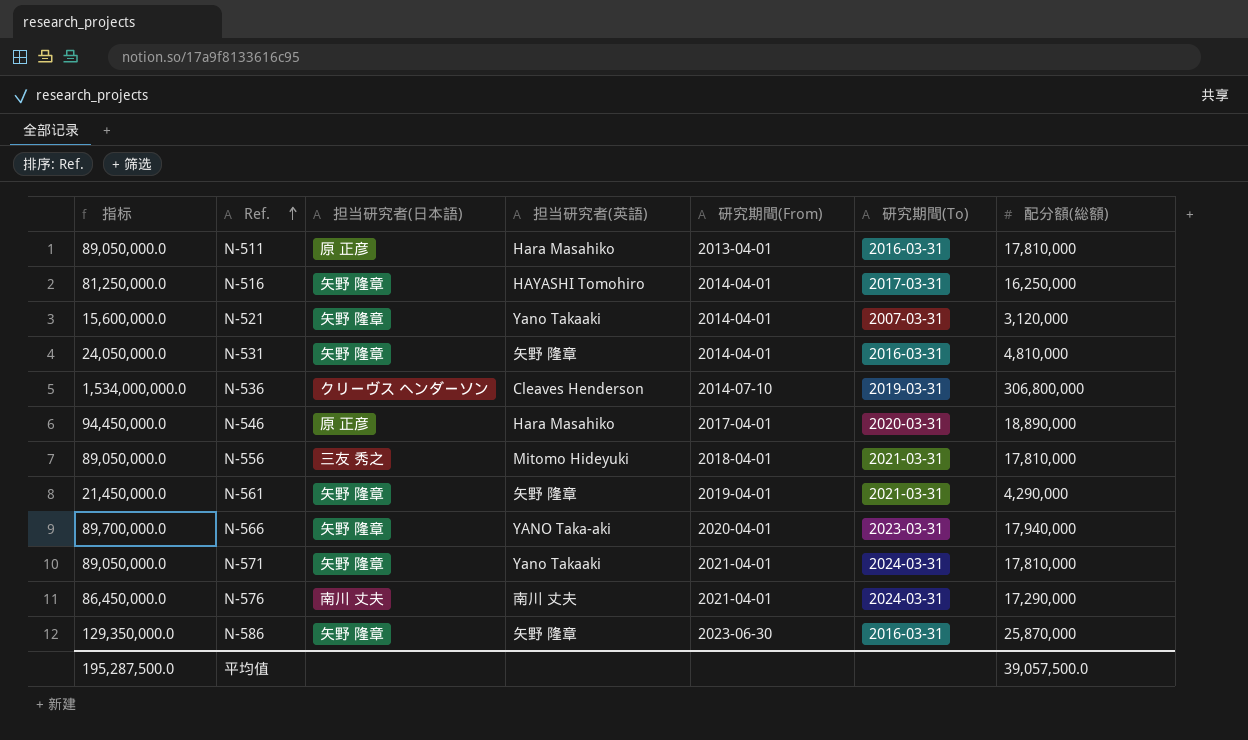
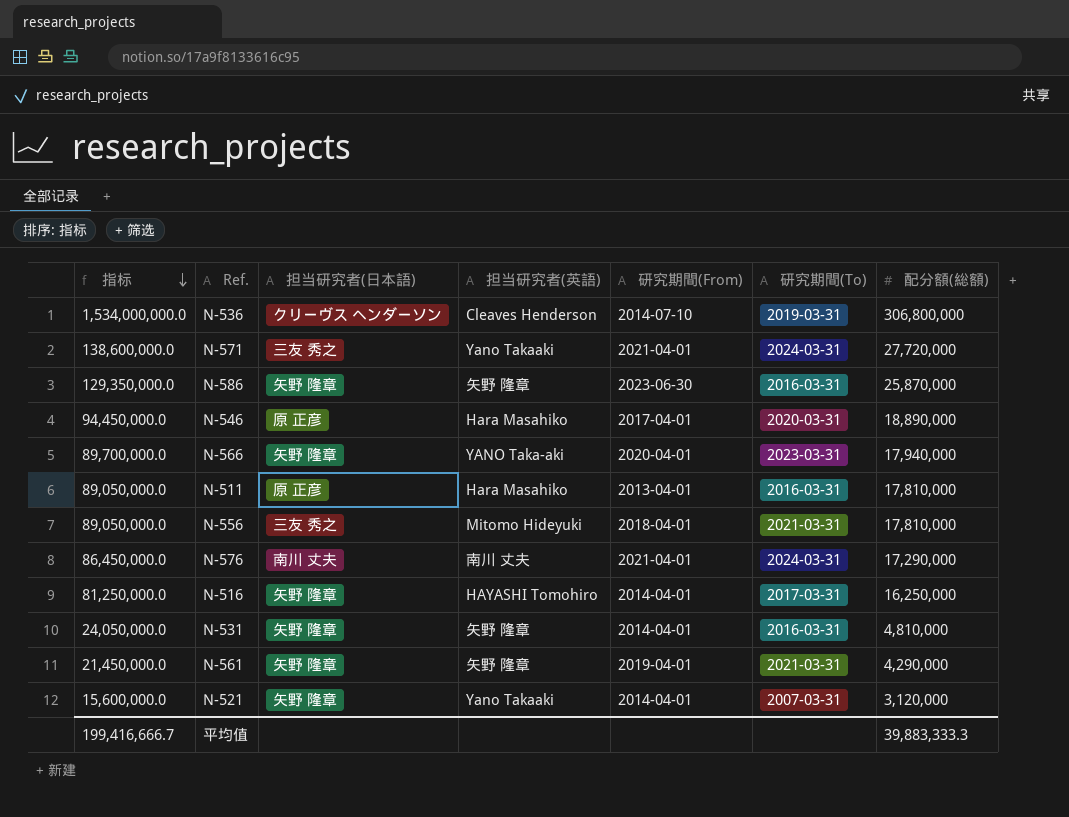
row order: Ref. ascending -> 指标 descending
N-571 | 指标: 89,050,000.0 -> 138,600,000.0
N-571 | 担当研究者(日本語): 矢野 隆章 -> 三友 秀之
N-571 | 配分額(総額): 17,810,000 -> 27,720,000
平均值 | 指标: 195,287,500.0 -> 199,416,666.7
平均值 | 配分額(総額): 39,057,500.0 -> 39,883,333.3

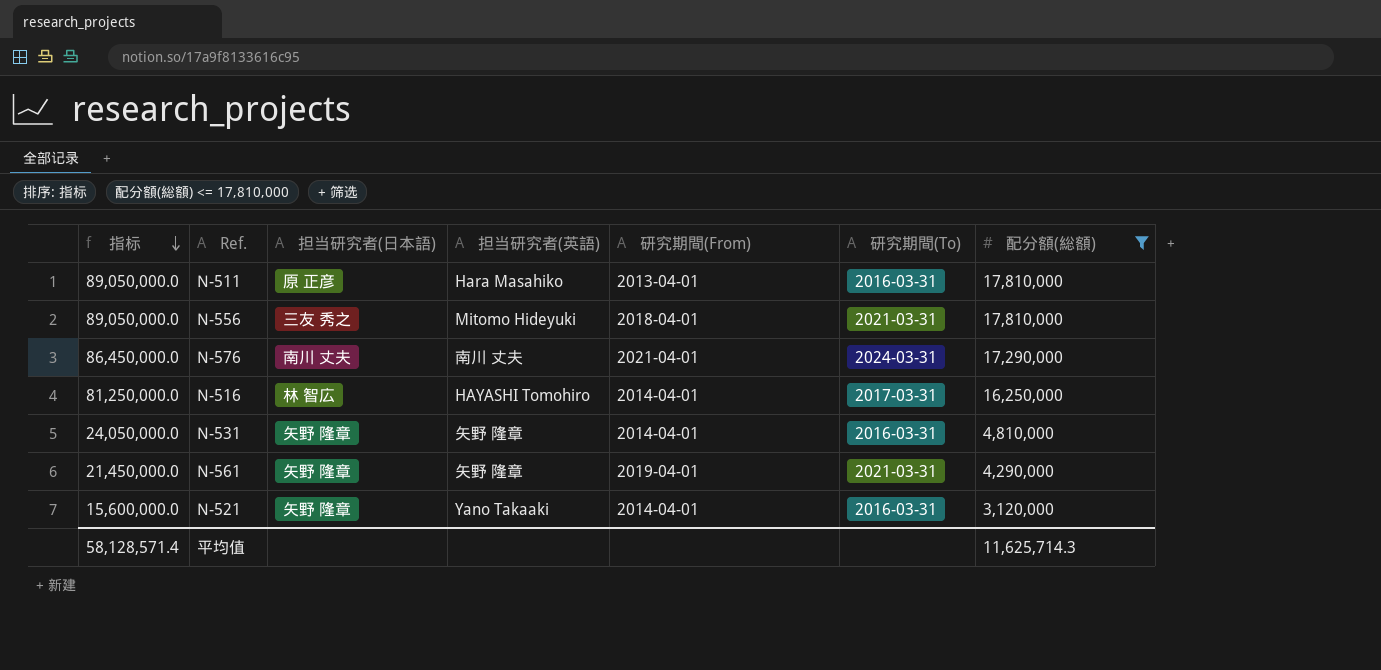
filter: none -> 配分額(総額) <= 17,810,000
N-516 | 担当研究者(日本語): 矢野 隆章 -> 林 智広
N-521 | 研究期間(To): 2007-03-31 -> 2016-03-31
平均值 | 指标: 199,416,666.7 -> 58,128,571.4
平均值 | 配分額(総額): 39,883,333.3 -> 11,625,714.3

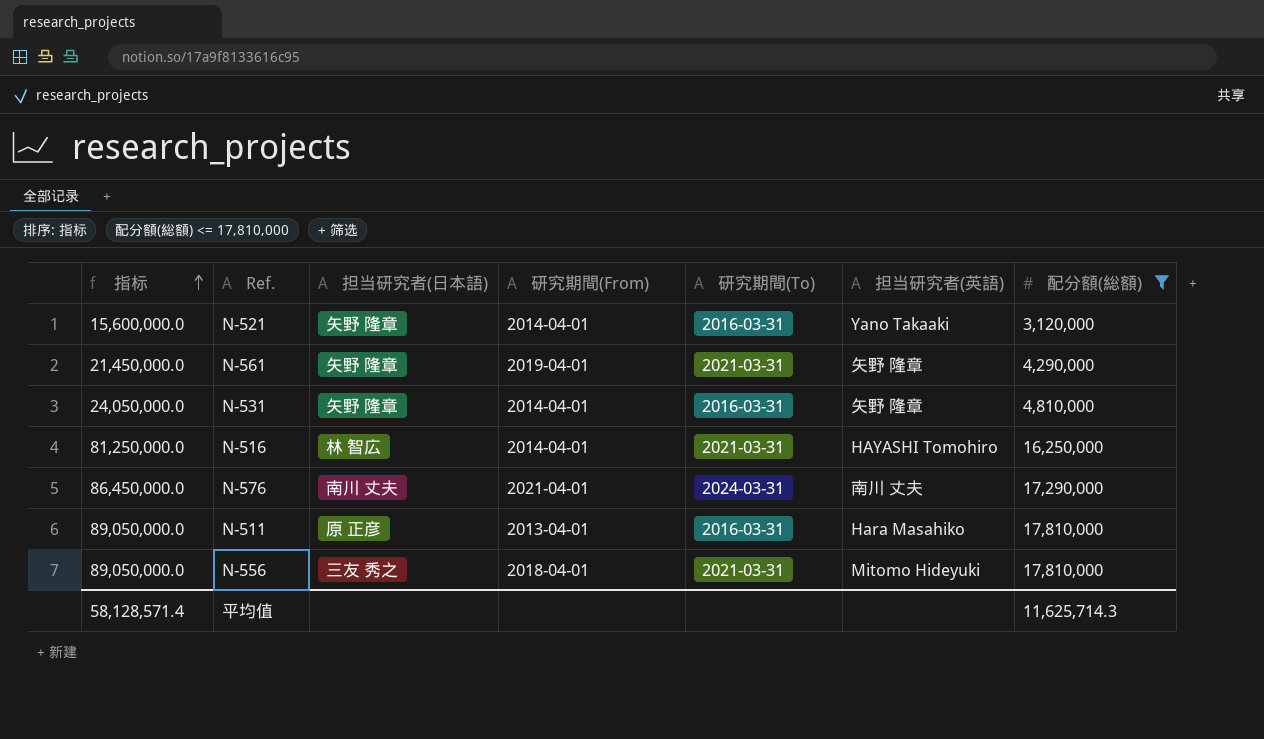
row order: 指标 descending -> 指标 ascending
column 担当研究者(英語) | position: 4 -> 6
N-516 | 研究期間(To): 2017-03-31 -> 2021-03-31

